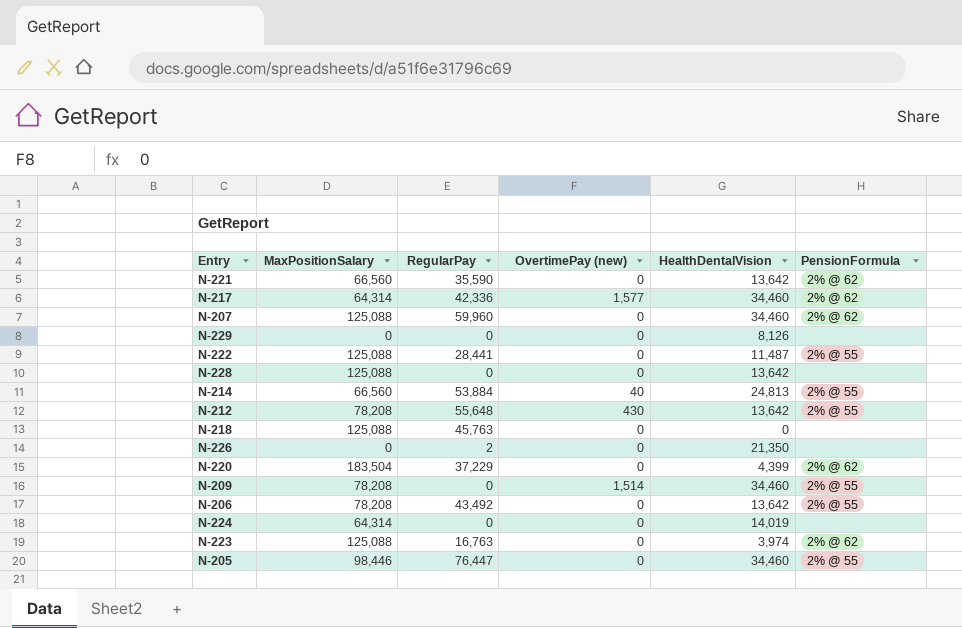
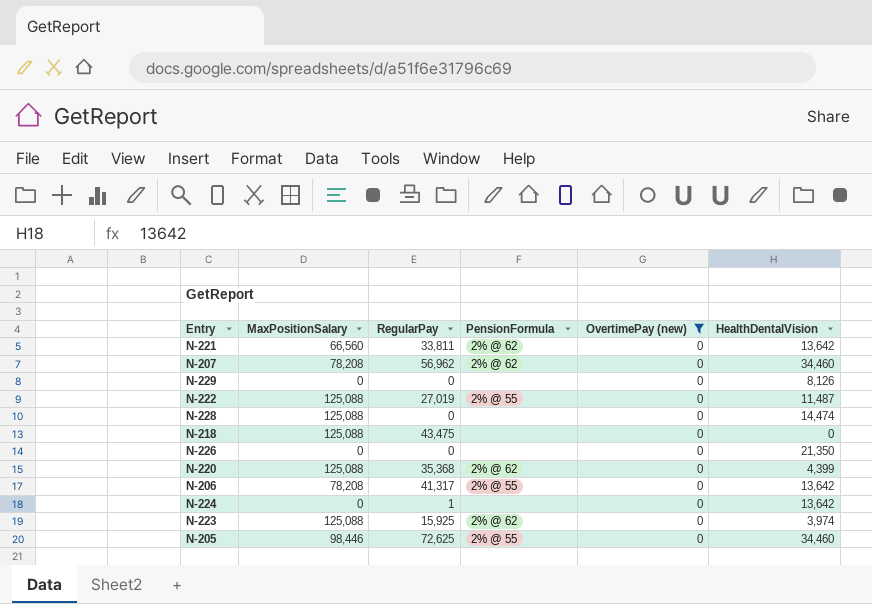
filter: none -> OvertimePay (new) = 0
column PensionFormula | position: 6 -> 4
N-221 | RegularPay: 35,590 -> 33,811
N-207 | MaxPositionSalary: 125,088 -> 78,208
N-207 | RegularPay: 59,960 -> 56,962
N-222 | RegularPay: 28,441 -> 27,019
N-228 | HealthDentalVision: 13,642 -> 14,474
N-218 | RegularPay: 45,763 -> 43,475
N-226 | RegularPay: 2 -> 0
N-220 | MaxPositionSalary: 183,504 -> 125,088
N-220 | RegularPay: 37,229 -> 35,368
N-206 | RegularPay: 43,492 -> 41,317
N-224 | MaxPositionSalary: 64,314 -> 0
N-224 | RegularPay: 0 -> 1
N-224 | HealthDentalVision: 14,019 -> 13,642
N-223 | RegularPay: 16,763 -> 15,925
N-205 | RegularPay: 76,447 -> 72,625

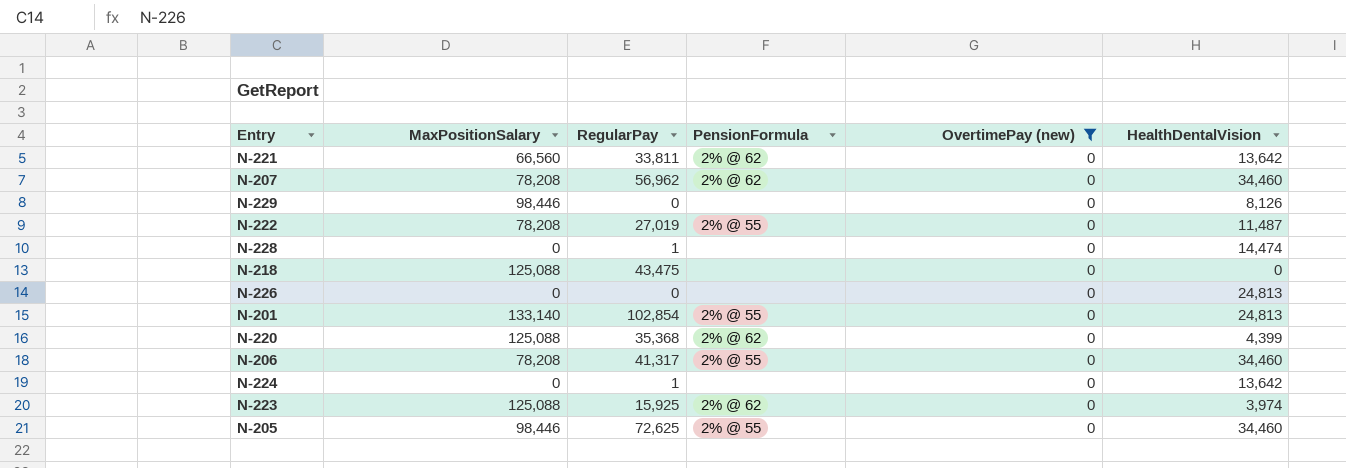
N-229 | MaxPositionSalary: 0 -> 98,446
N-222 | MaxPositionSalary: 125,088 -> 78,208
N-228 | MaxPositionSalary: 125,088 -> 0
N-228 | RegularPay: 0 -> 1
N-226 | HealthDentalVision: 21,350 -> 24,813
row N-201: none -> 133,140 | 102,854 | 2% @ 55 | 0 | 24,813
N-206 | HealthDentalVision: 13,642 -> 34,460

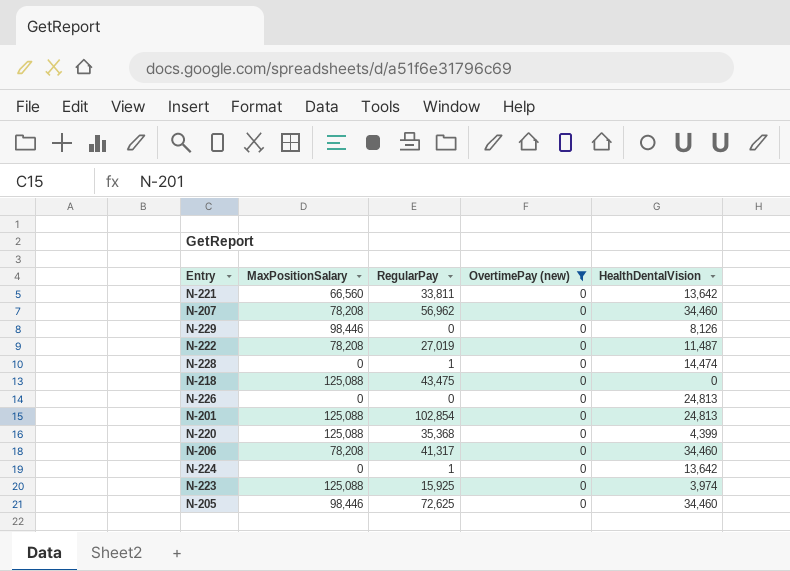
column PensionFormula | position: 4 -> none
N-201 | MaxPositionSalary: 133,140 -> 125,088

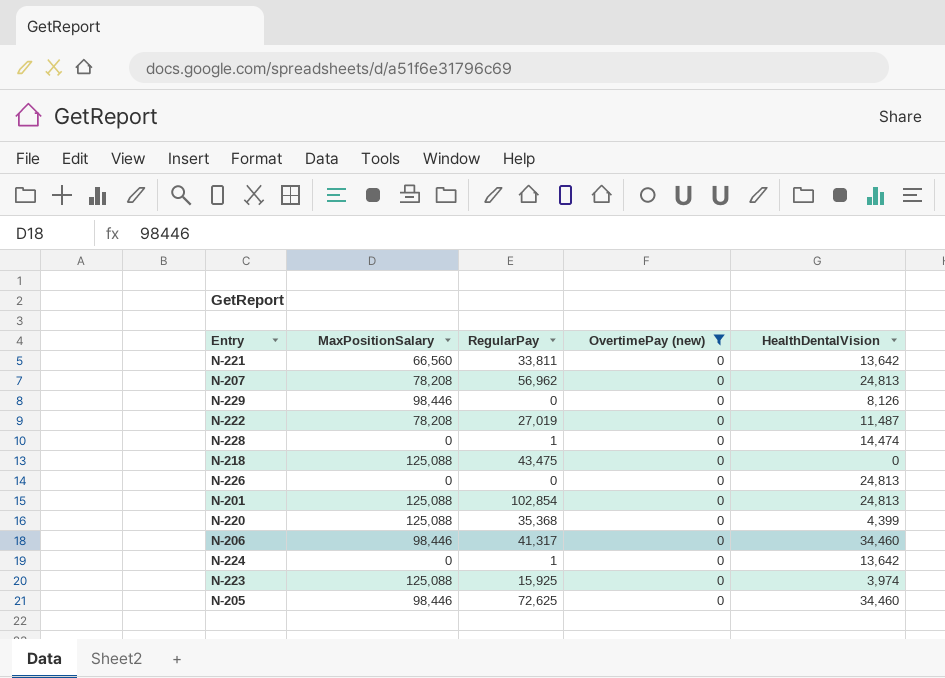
N-207 | HealthDentalVision: 34,460 -> 24,813
N-206 | MaxPositionSalary: 78,208 -> 98,446

